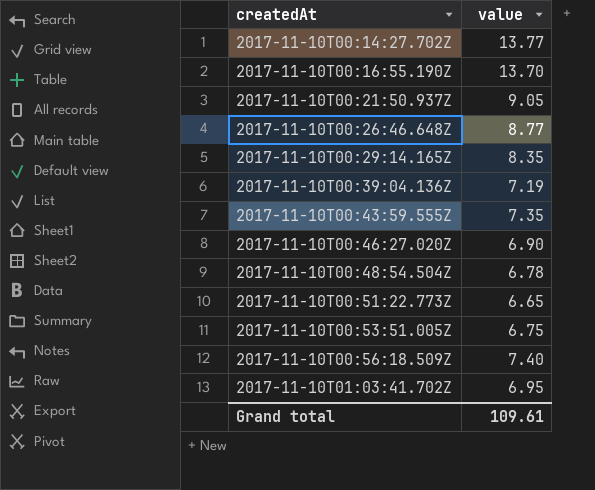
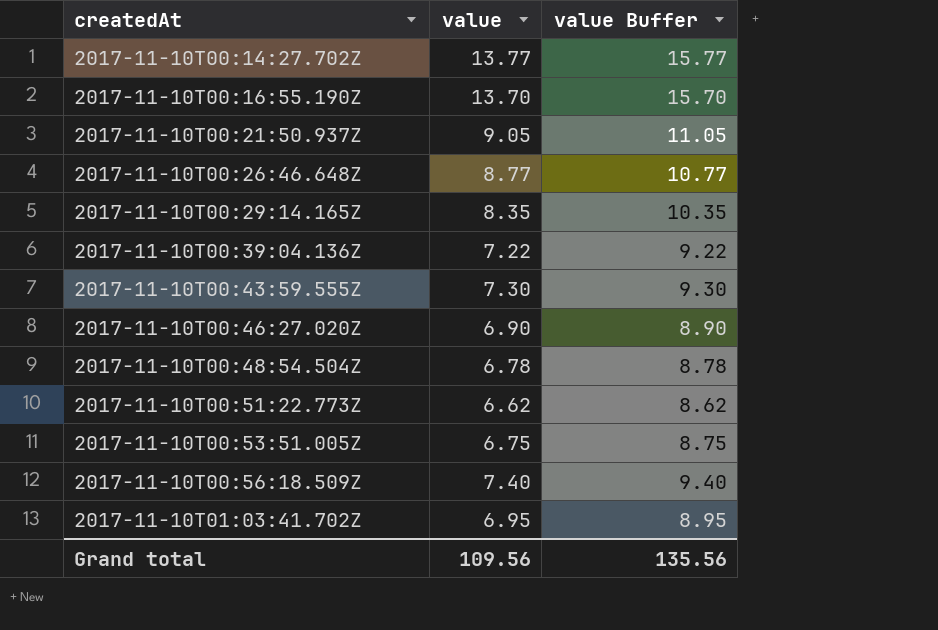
column value Buffer | formula: none -> [value] + 2
2017-11-10T00:39:04.136Z | value: 7.19 -> 7.22
2017-11-10T00:43:59.555Z | value: 7.35 -> 7.30
2017-11-10T00:51:22.773Z | value: 6.65 -> 6.62
Grand total | value: 109.61 -> 109.56

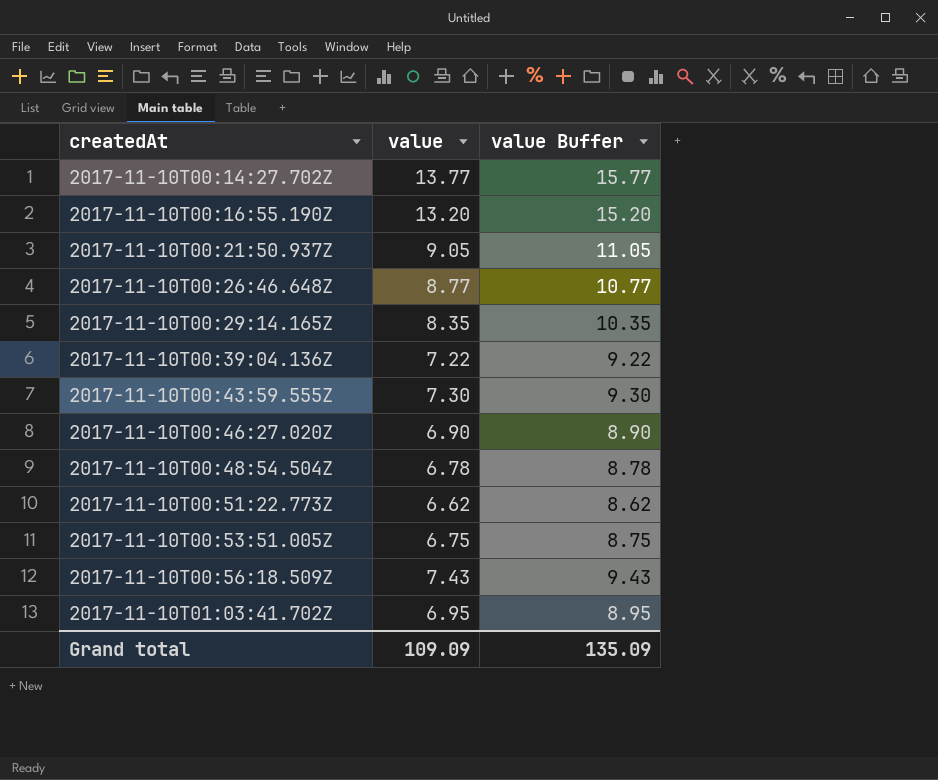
2017-11-10T00:16:55.190Z | value: 13.70 -> 13.20
2017-11-10T00:16:55.190Z | value Buffer: 15.70 -> 15.20
2017-11-10T00:56:18.509Z | value: 7.40 -> 7.43
2017-11-10T00:56:18.509Z | value Buffer: 9.40 -> 9.43
Grand total | value: 109.56 -> 109.09
Grand total | value Buffer: 135.56 -> 135.09

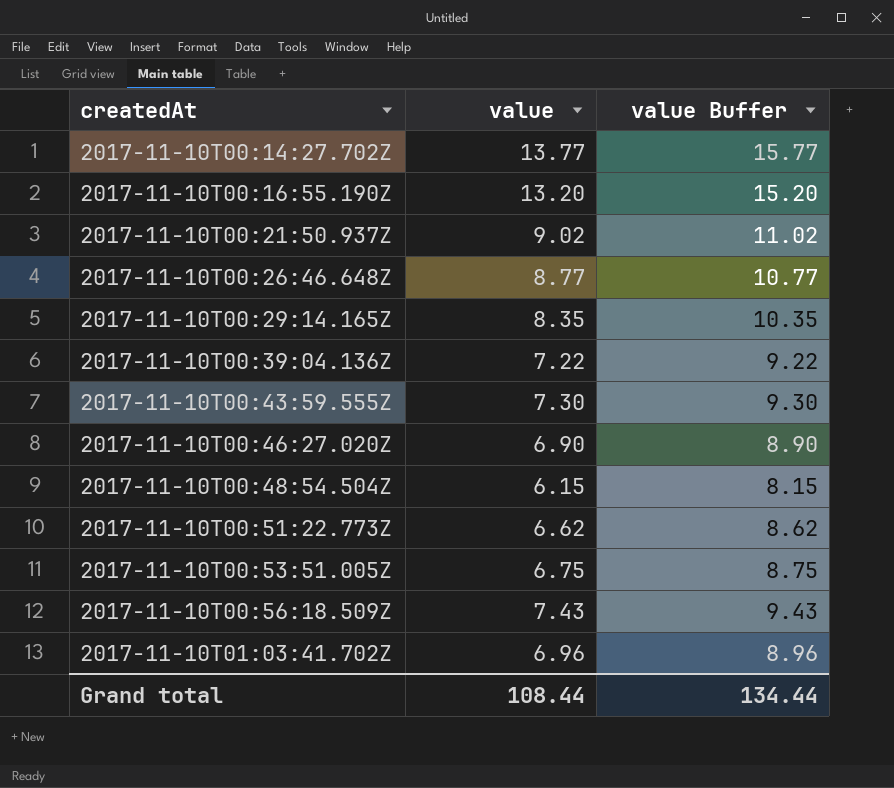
2017-11-10T00:21:50.937Z | value: 9.05 -> 9.02
2017-11-10T00:21:50.937Z | value Buffer: 11.05 -> 11.02
2017-11-10T00:48:54.504Z | value: 6.78 -> 6.15
2017-11-10T00:48:54.504Z | value Buffer: 8.78 -> 8.15
2017-11-10T01:03:41.702Z | value: 6.95 -> 6.96
2017-11-10T01:03:41.702Z | value Buffer: 8.95 -> 8.96
Grand total | value: 109.09 -> 108.44
Grand total | value Buffer: 135.09 -> 134.44

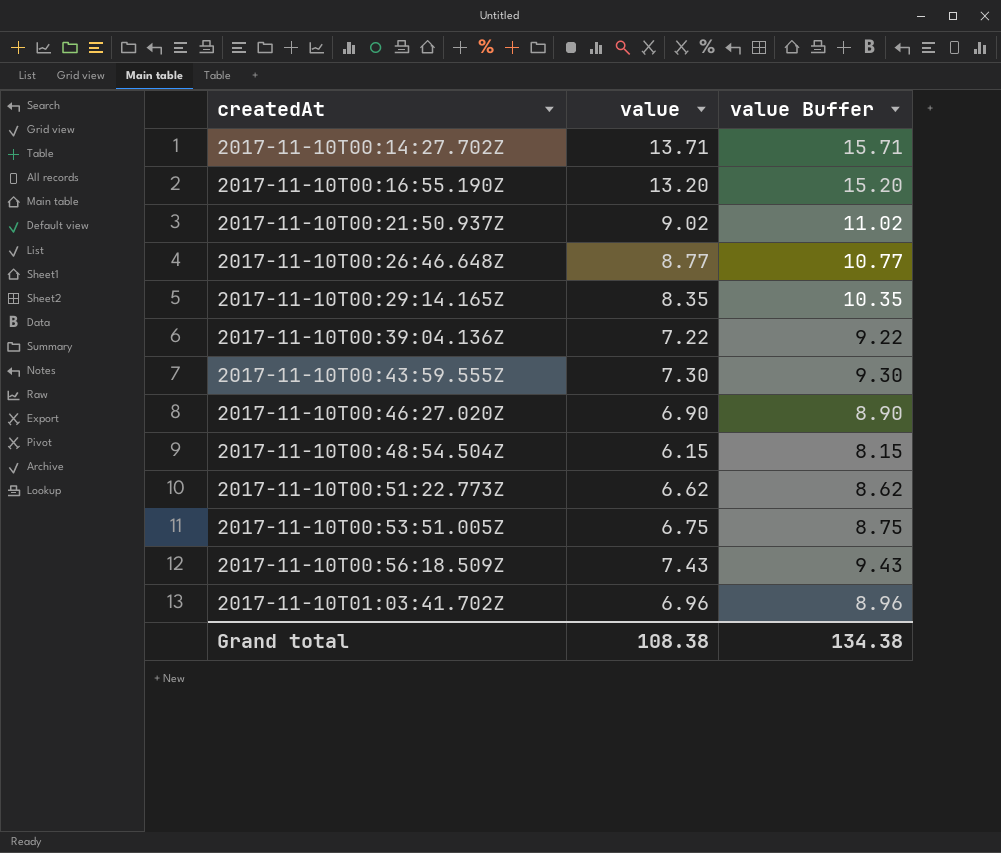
2017-11-10T00:14:27.702Z | value: 13.77 -> 13.71
2017-11-10T00:14:27.702Z | value Buffer: 15.77 -> 15.71
Grand total | value: 108.44 -> 108.38
Grand total | value Buffer: 134.44 -> 134.38

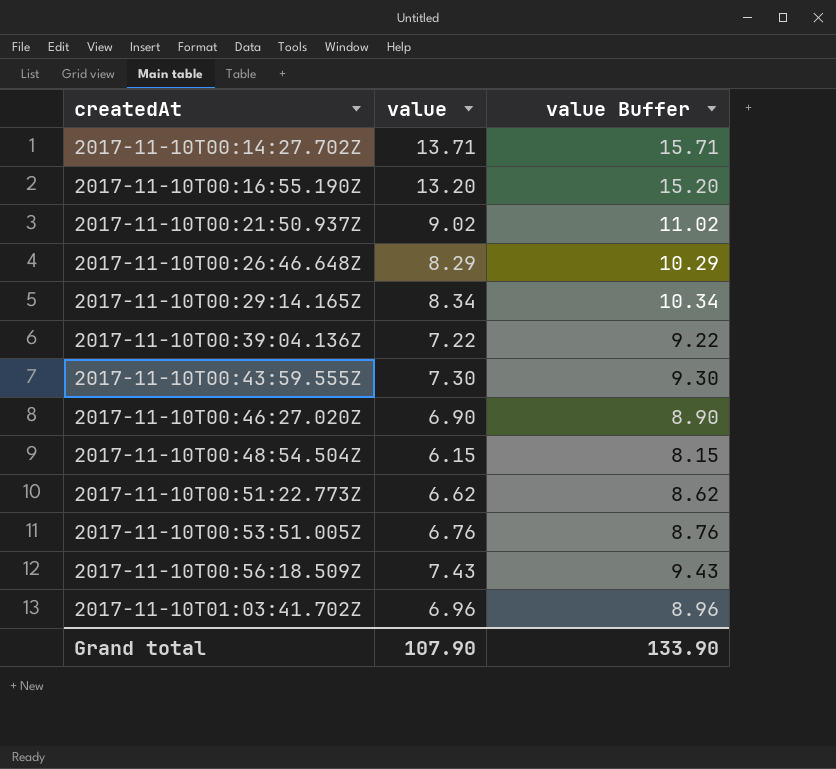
2017-11-10T00:26:46.648Z | value: 8.77 -> 8.29
2017-11-10T00:26:46.648Z | value Buffer: 10.77 -> 10.29
2017-11-10T00:29:14.165Z | value: 8.35 -> 8.34
2017-11-10T00:29:14.165Z | value Buffer: 10.35 -> 10.34
2017-11-10T00:53:51.005Z | value: 6.75 -> 6.76
2017-11-10T00:53:51.005Z | value Buffer: 8.75 -> 8.76
Grand total | value: 108.38 -> 107.90
Grand total | value Buffer: 134.38 -> 133.90

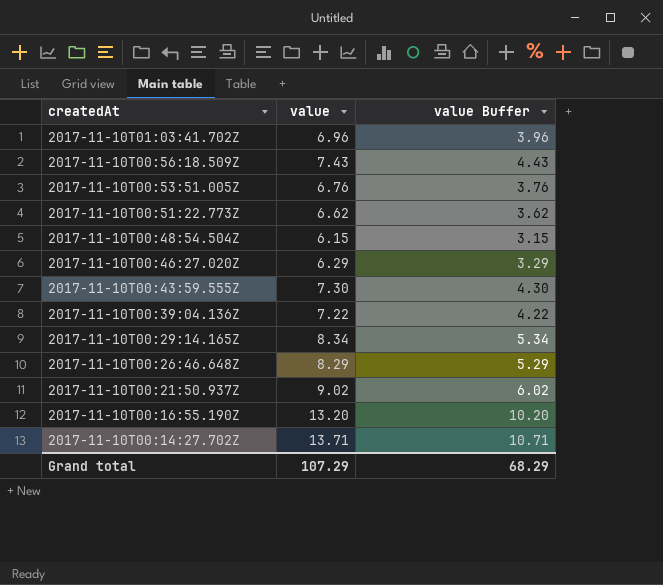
row order: createdAt ascending -> createdAt descending
column value Buffer | formula: [value] + 2 -> [value] - 3
2017-11-10T00:46:27.020Z | value: 6.90 -> 6.29
Grand total | value: 107.90 -> 107.29
Grand total | value Buffer: 133.90 -> 68.29

